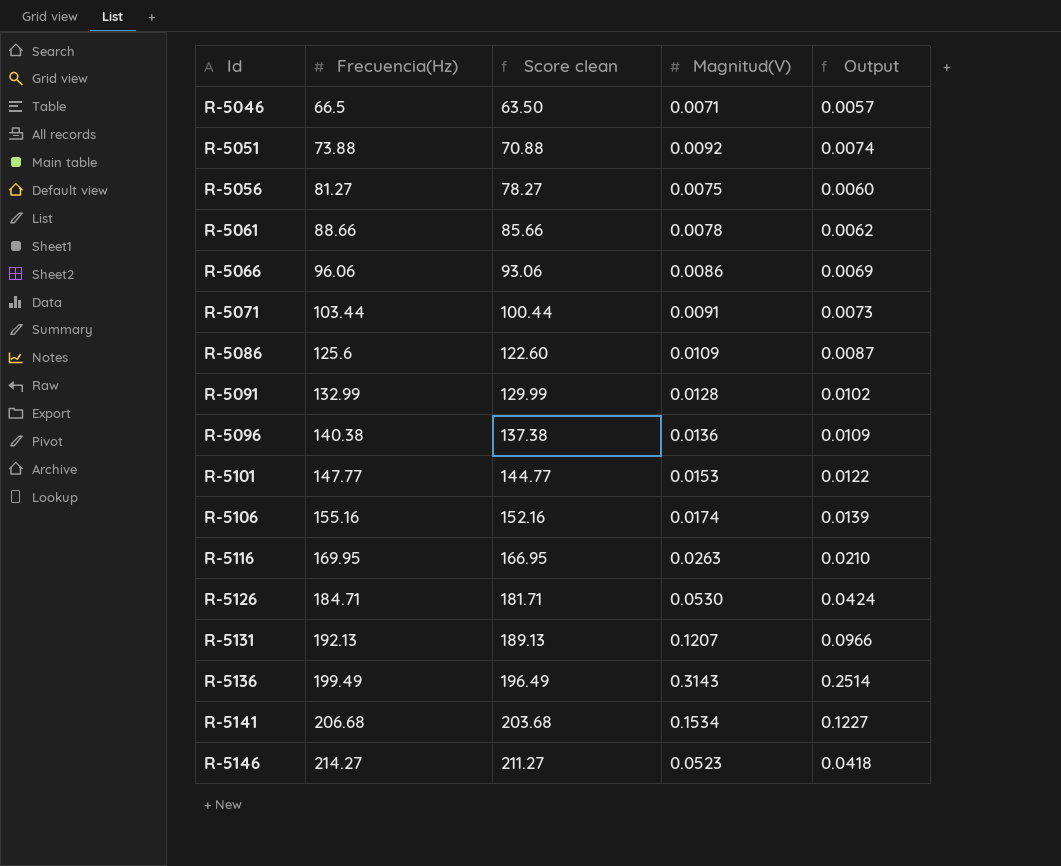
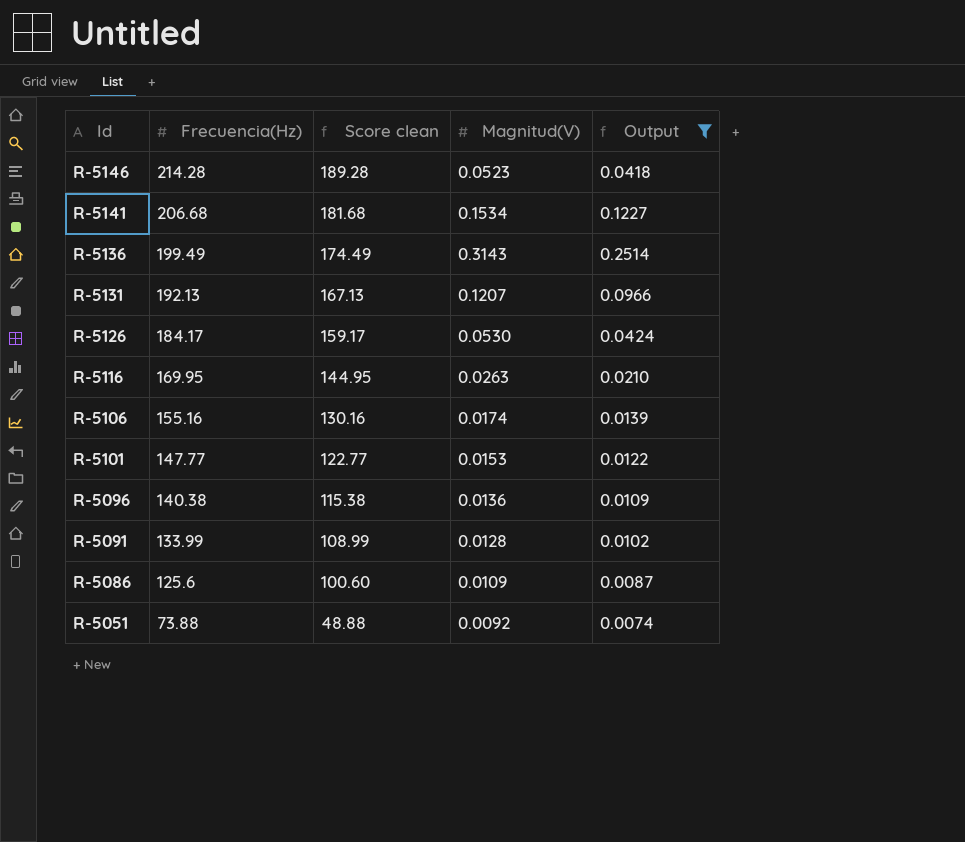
filter: none -> Output >= 0.0074
row order: Id ascending -> Id descending
column Score clean | formula: [Frecuencia(Hz)] - 3 -> [Frecuencia(Hz)] - 25
R-5146 | Frecuencia(Hz): 214.27 -> 214.28
R-5126 | Frecuencia(Hz): 184.71 -> 184.17
R-5091 | Frecuencia(Hz): 132.99 -> 133.99

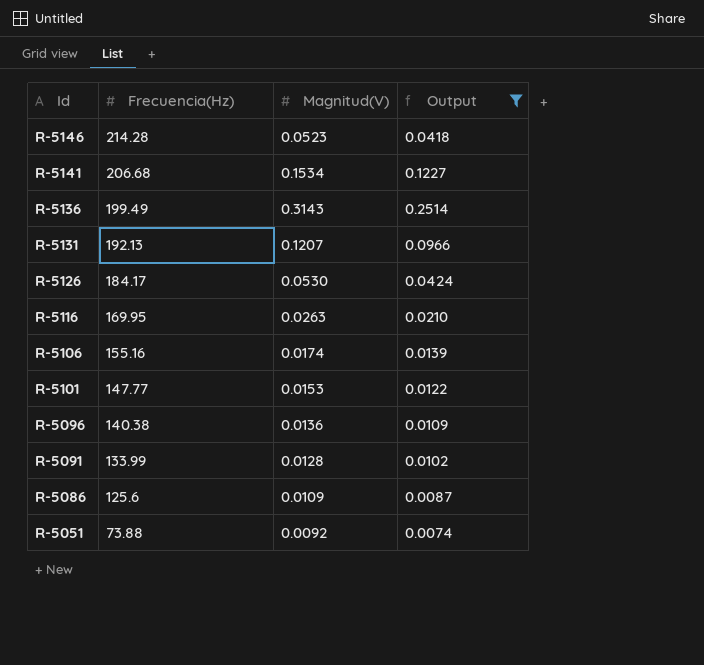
column Score clean | formula: [Frecuencia(Hz)] - 25 -> none

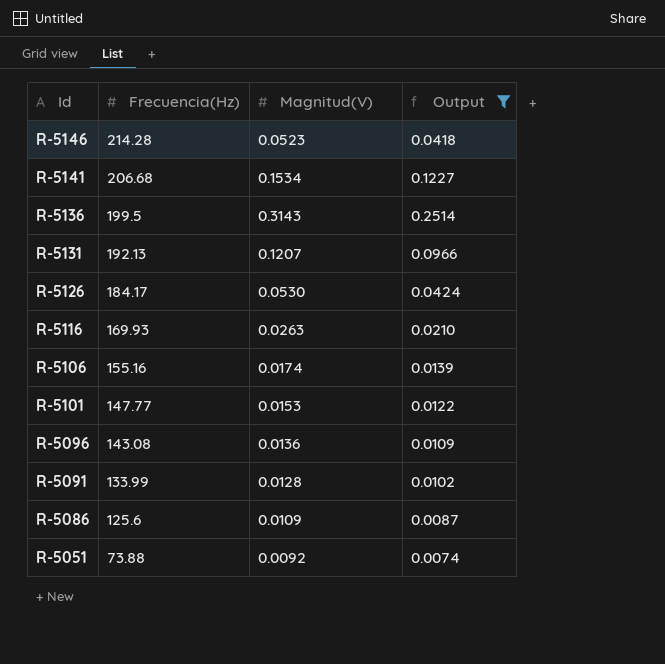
R-5136 | Frecuencia(Hz): 199.49 -> 199.5
R-5116 | Frecuencia(Hz): 169.95 -> 169.93
R-5096 | Frecuencia(Hz): 140.38 -> 143.08

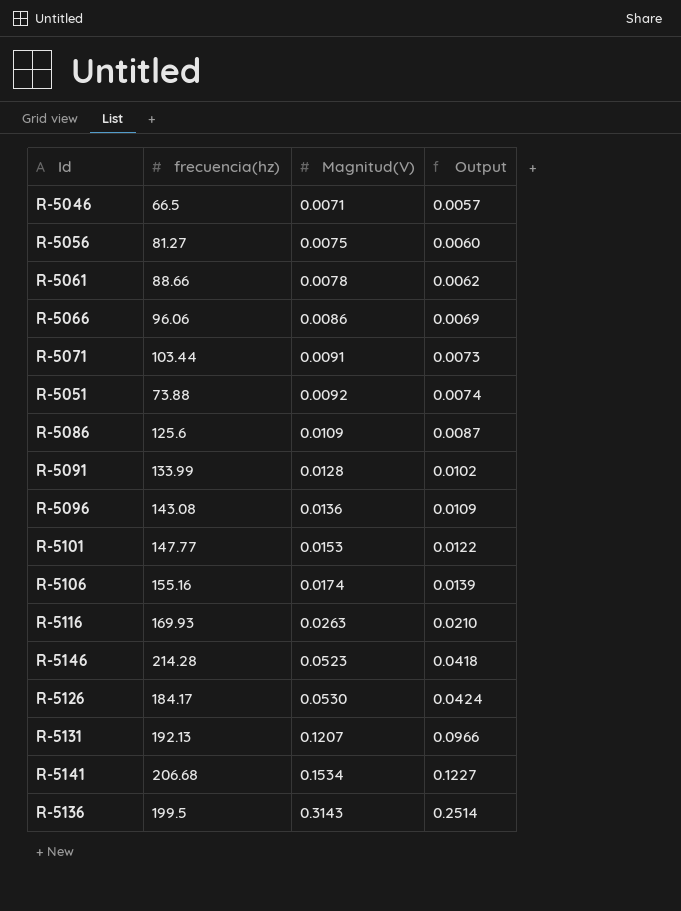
filter: Output >= 0.0074 -> none
row order: Id descending -> Magnitud(V) ascending
column name: Frecuencia(Hz) -> frecuencia(hz)

